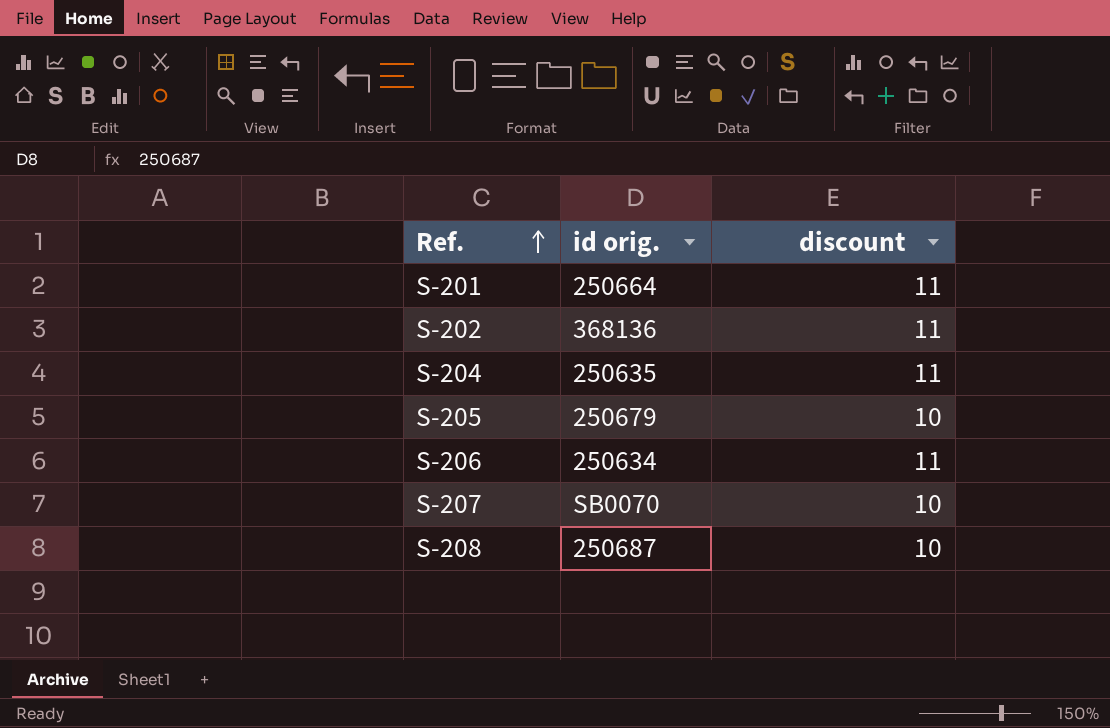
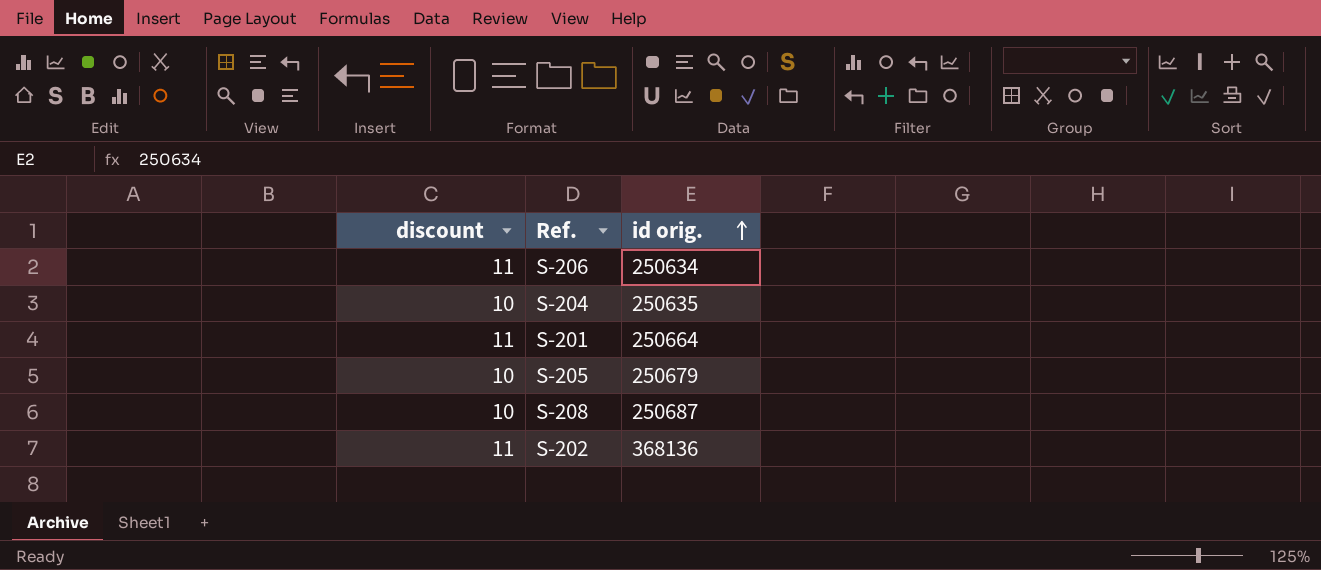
row order: Ref. ascending -> id orig. ascending
column discount | position: 3 -> 1
row S-207: SB0070 | 10 -> none
S-204 | discount: 11 -> 10

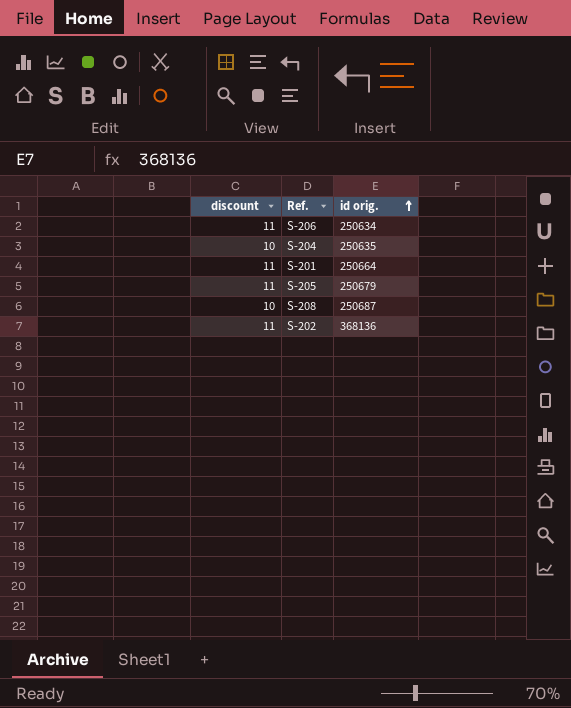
S-205 | discount: 10 -> 11

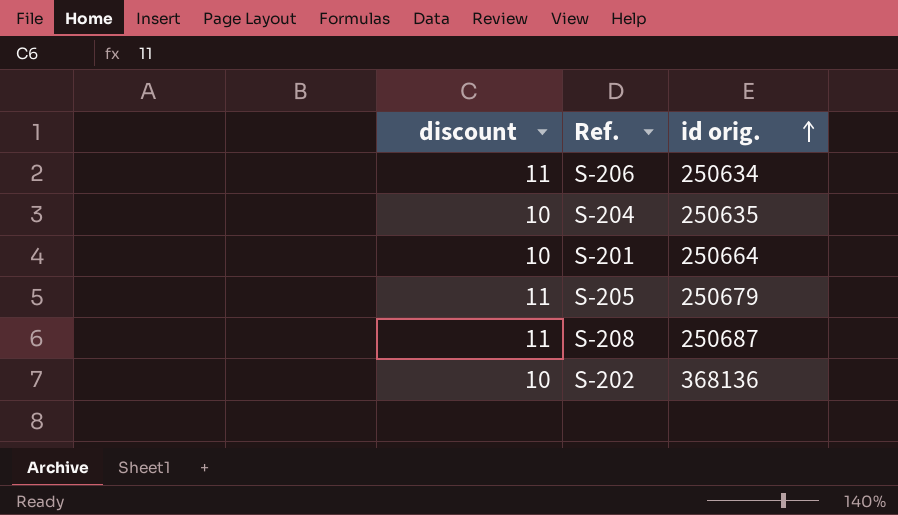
S-201 | discount: 11 -> 10
S-208 | discount: 10 -> 11
S-202 | discount: 11 -> 10

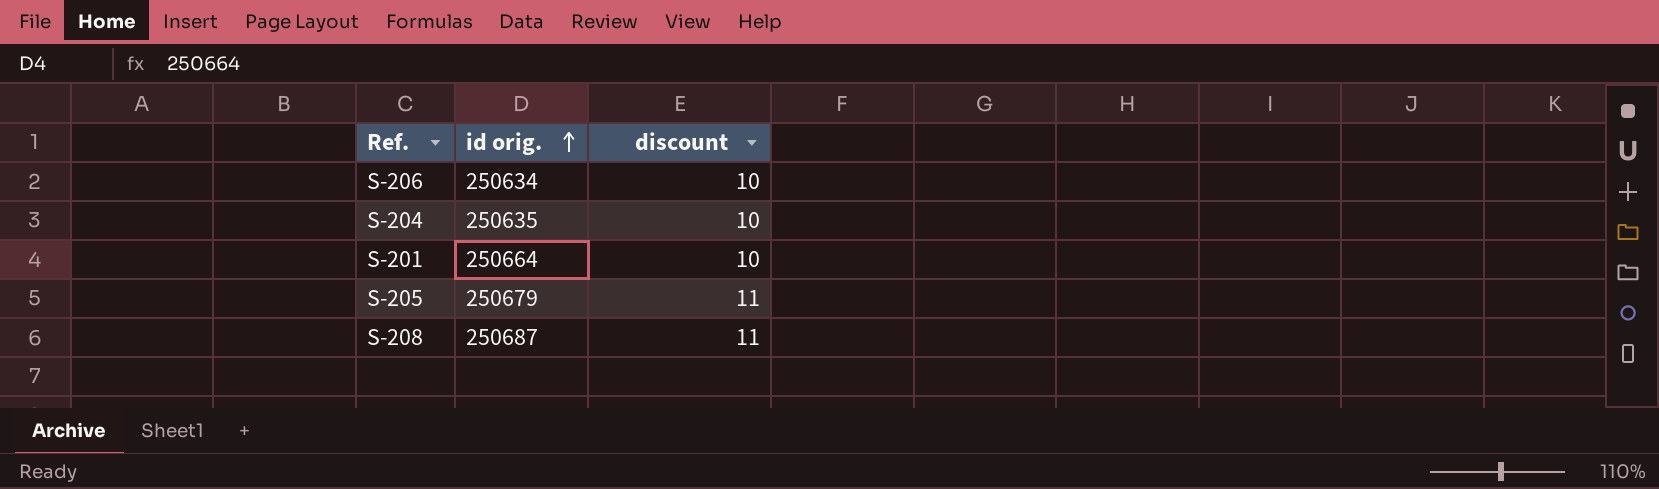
column discount | position: 1 -> 3
row S-202: 10 | 368136 -> none
S-206 | discount: 11 -> 10

